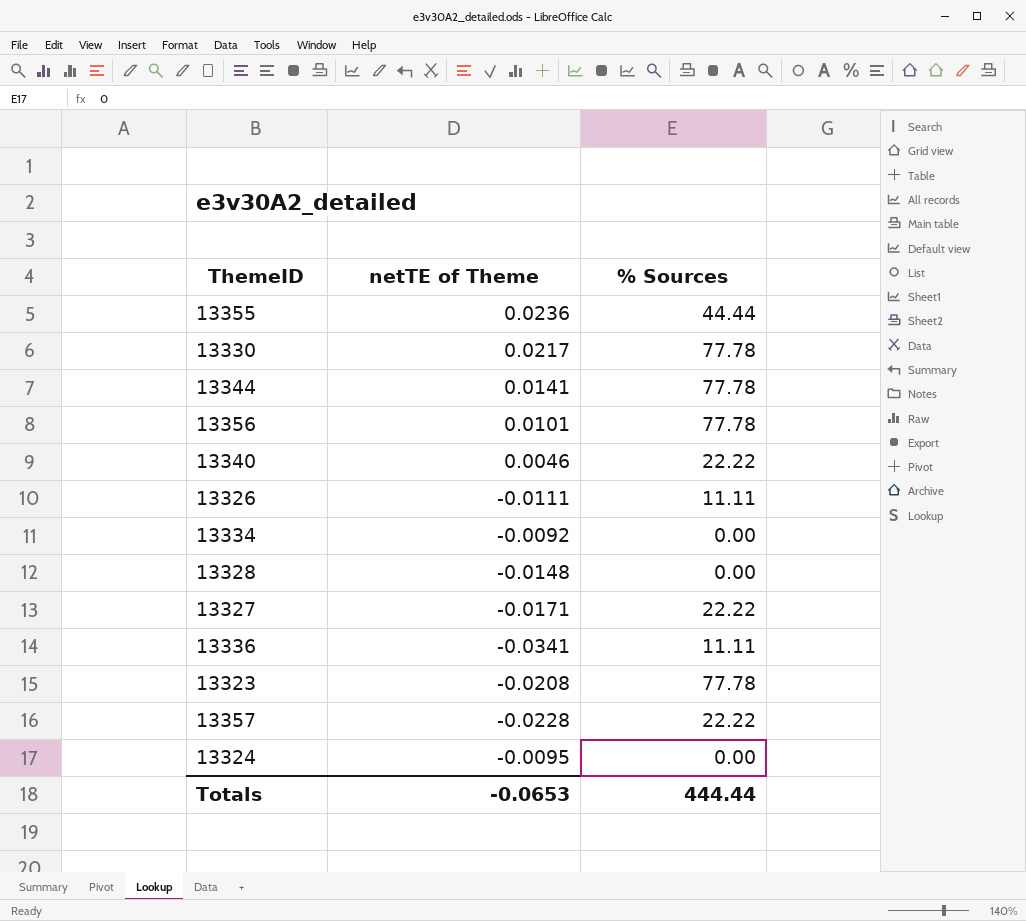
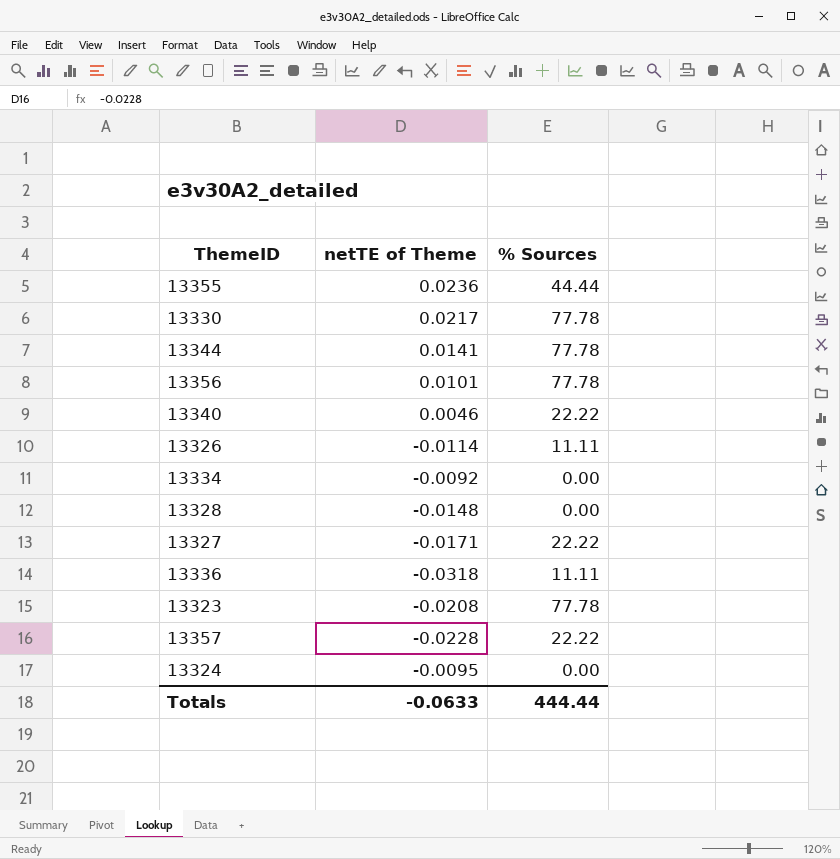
13326 | netTE of Theme: -0.0111 -> -0.0114
13336 | netTE of Theme: -0.0341 -> -0.0318
Totals | netTE of Theme: -0.0653 -> -0.0633

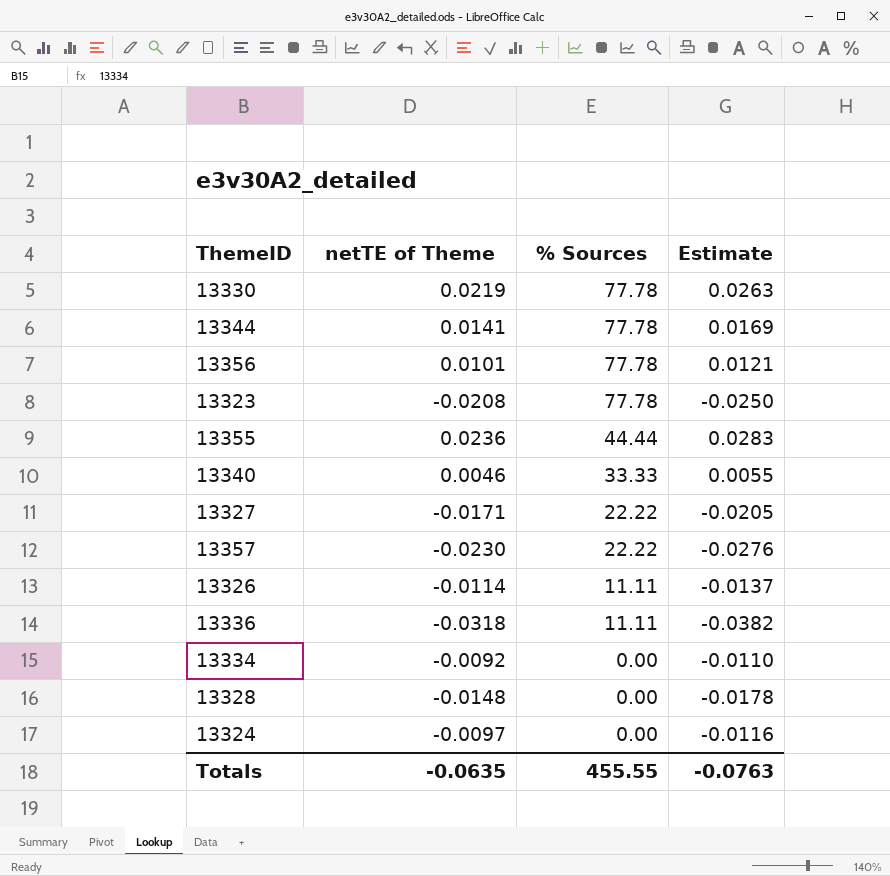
row order: none -> % Sources descending
column Estimate | formula: none -> [netTE of Theme] * 1.2
13330 | netTE of Theme: 0.0217 -> 0.0219
13340 | % Sources: 22.22 -> 33.33
13357 | netTE of Theme: -0.0228 -> -0.0230
13324 | netTE of Theme: -0.0095 -> -0.0097
Totals | netTE of Theme: -0.0633 -> -0.0635
Totals | % Sources: 444.44 -> 455.55

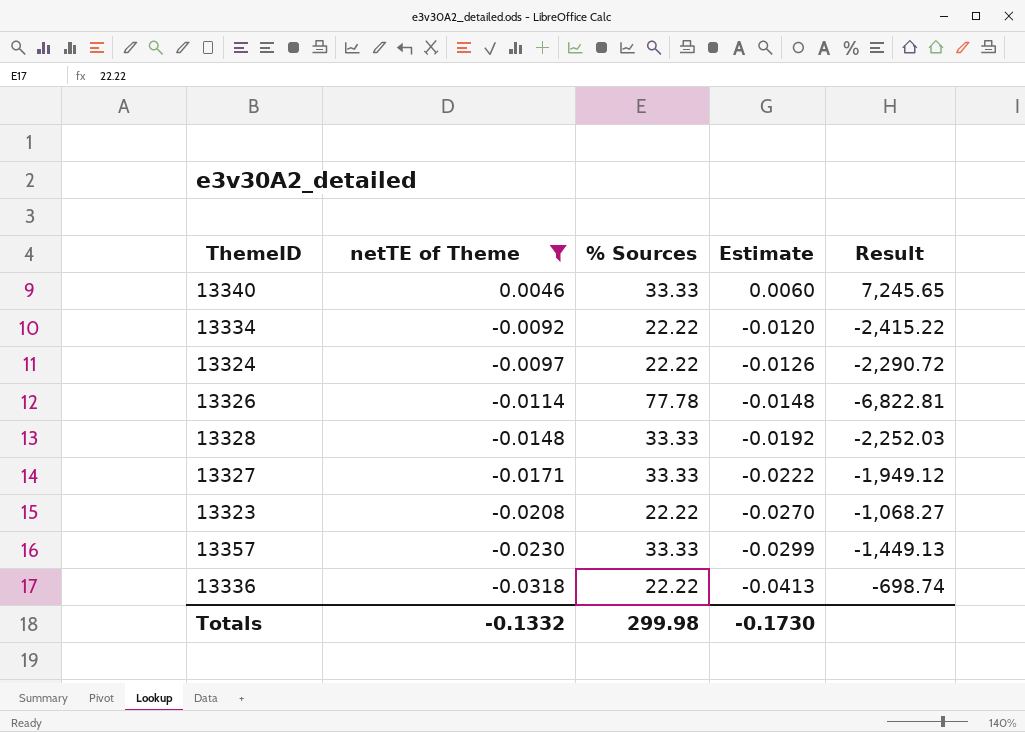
filter: none -> netTE of Theme <= 0.0046
row order: % Sources descending -> netTE of Theme descending
column Estimate | formula: [netTE of Theme] * 1.2 -> [netTE of Theme] * 1.3
column Result | formula: none -> [% Sources] / [netTE of Theme]
13334 | % Sources: 0.00 -> 22.22
13324 | % Sources: 0.00 -> 22.22
13326 | % Sources: 11.11 -> 77.78
13328 | % Sources: 0.00 -> 33.33
13327 | % Sources: 22.22 -> 33.33
13323 | % Sources: 77.78 -> 22.22
13357 | % Sources: 22.22 -> 33.33
13336 | % Sources: 11.11 -> 22.22
Totals | netTE of Theme: -0.0635 -> -0.1332
Totals | % Sources: 455.55 -> 299.98
Totals | Estimate: -0.0763 -> -0.1730

